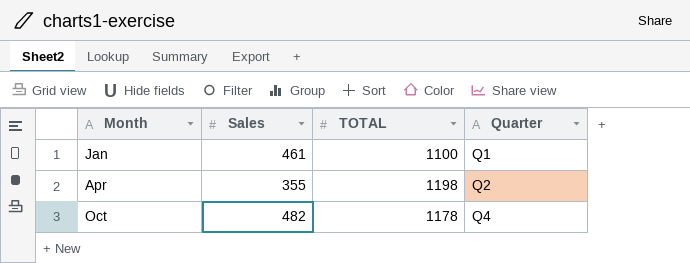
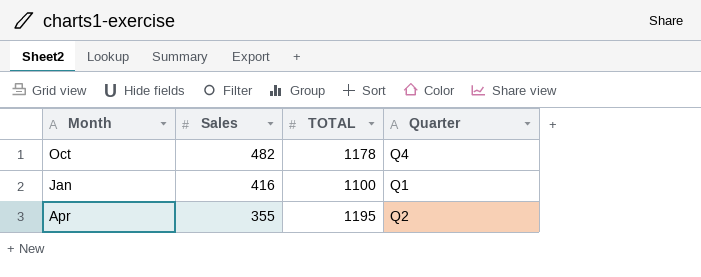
row order: Month ascending -> Sales descending
Jan | Sales: 461 -> 416
Apr | TOTAL: 1198 -> 1195

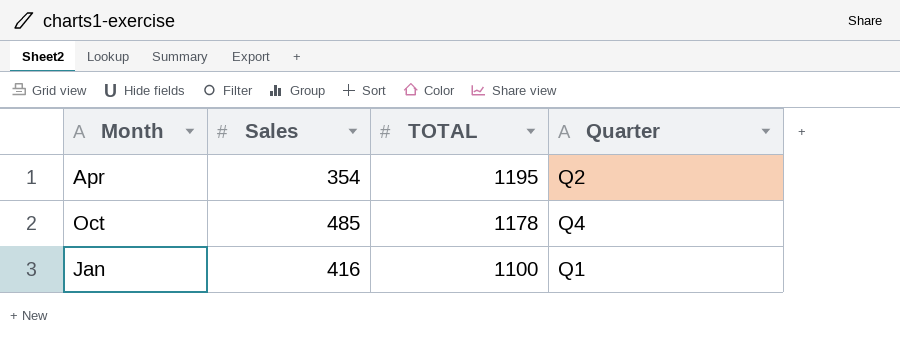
row order: Sales descending -> TOTAL descending
Apr | Sales: 355 -> 354
Oct | Sales: 482 -> 485

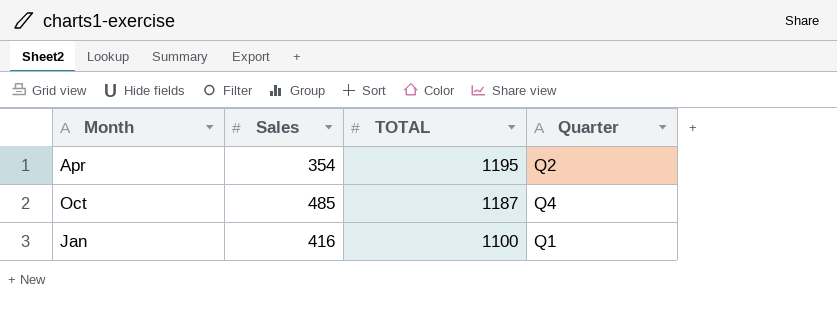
Oct | TOTAL: 1178 -> 1187

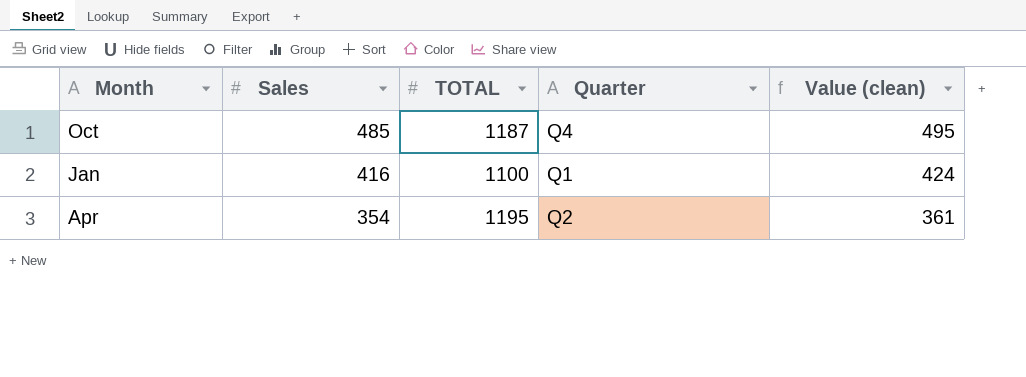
row order: TOTAL descending -> Sales descending
column Value (clean) | formula: none -> [Sales] * 1.02

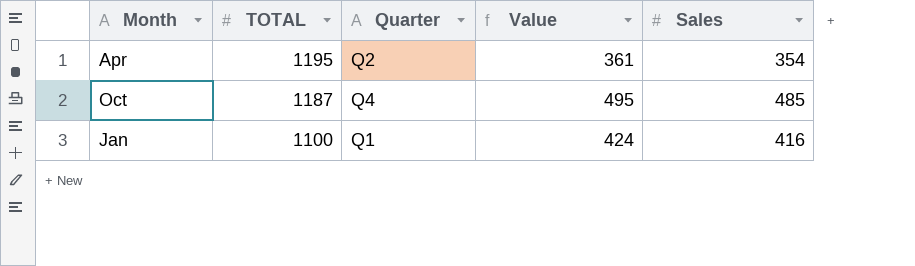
row order: Sales descending -> TOTAL descending
column name: Value (clean) -> Value
column Sales | position: 2 -> 5

